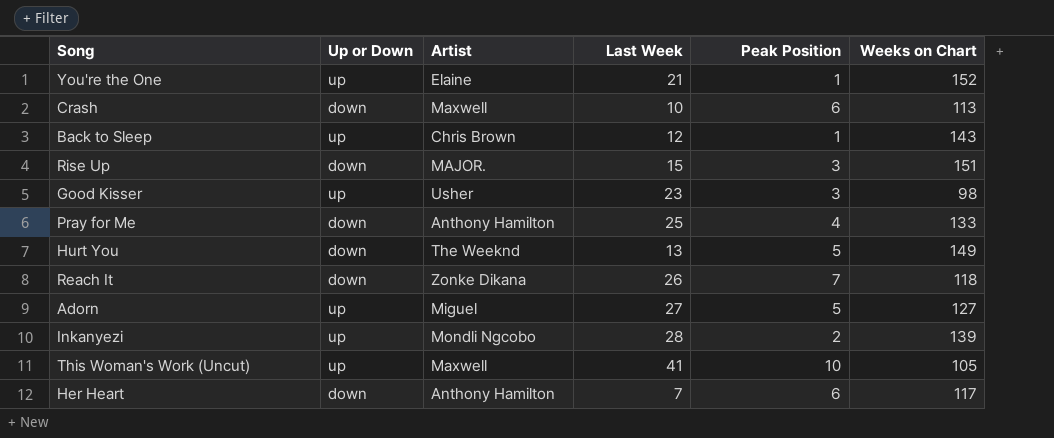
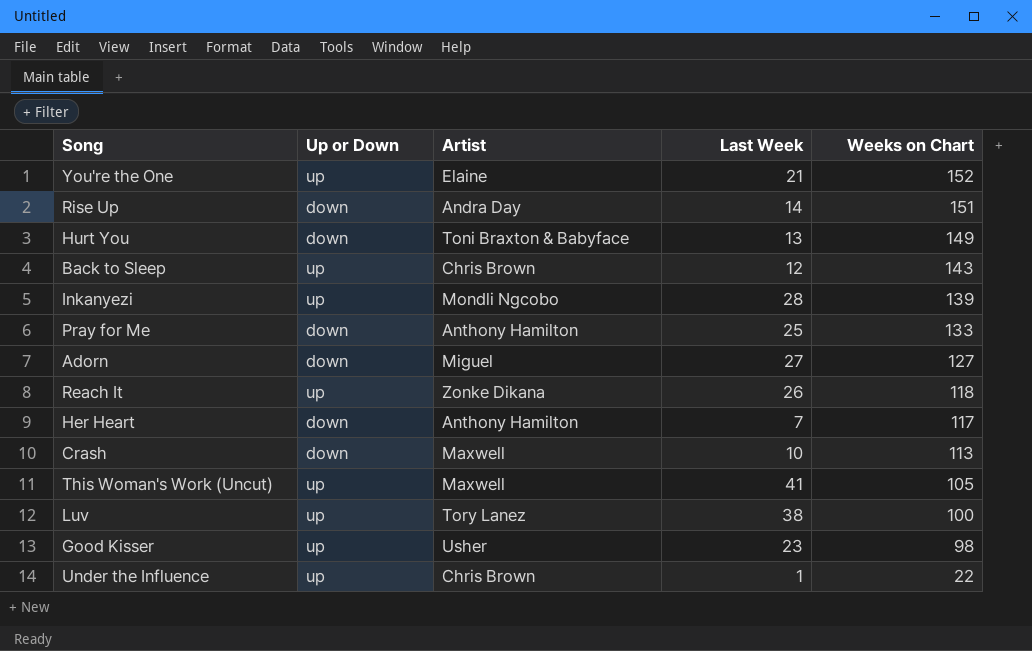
row order: none -> Weeks on Chart descending
column Peak Position | position: 5 -> none
Rise Up | Artist: MAJOR. -> Andra Day
Rise Up | Last Week: 15 -> 14
Hurt You | Artist: The Weeknd -> Toni Braxton & Babyface
Adorn | Up or Down: up -> down
Reach It | Up or Down: down -> up
row Luv: none -> up | Tory Lanez | 38 | 100
row Under the Influence: none -> up | Chris Brown | 1 | 22

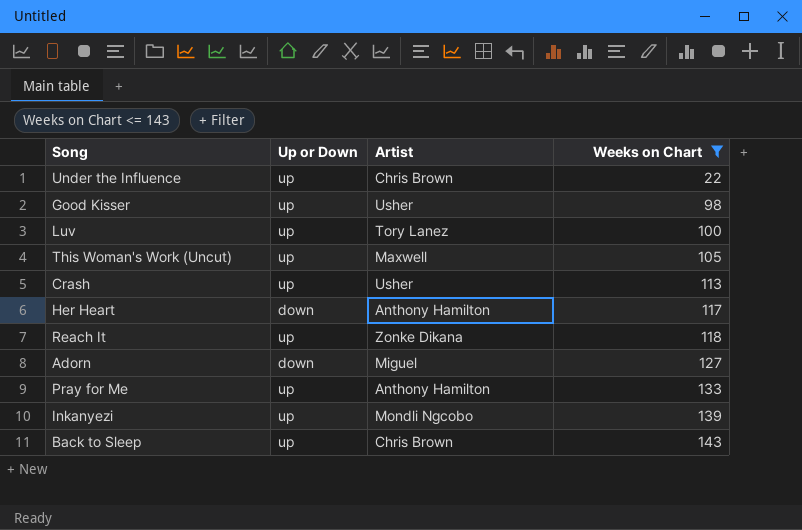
filter: none -> Weeks on Chart <= 143
row order: Weeks on Chart descending -> Weeks on Chart ascending
column Last Week | position: 4 -> none
Crash | Up or Down: down -> up
Crash | Artist: Maxwell -> Usher
Pray for Me | Up or Down: down -> up

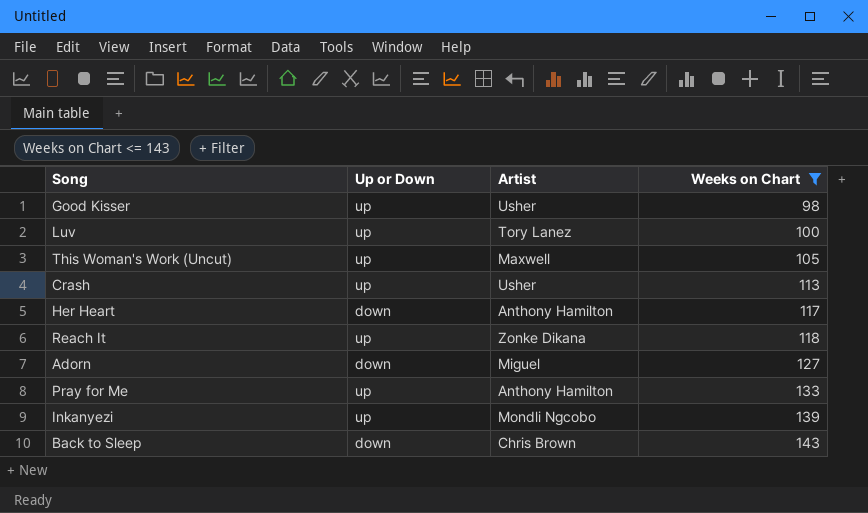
row Under the Influence: up | Chris Brown | 22 -> none
Back to Sleep | Up or Down: up -> down

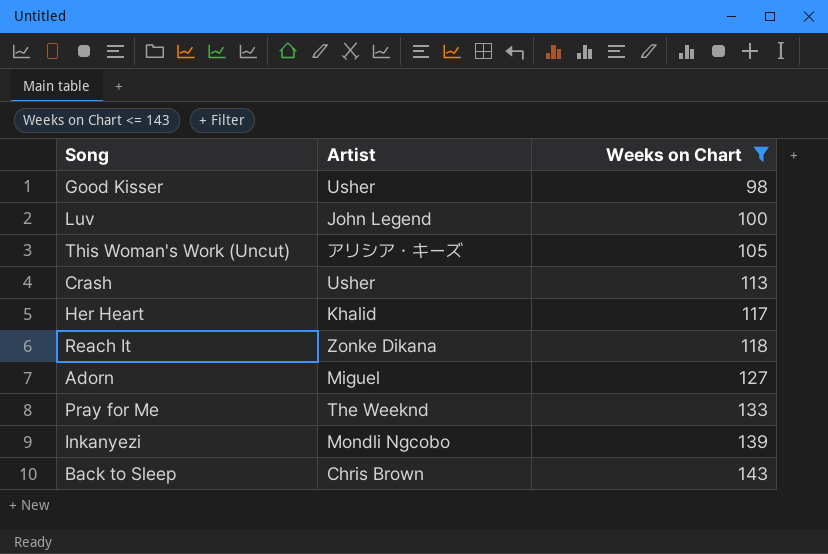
column Up or Down | position: 2 -> none
Luv | Artist: Tory Lanez -> John Legend
This Woman's Work (Uncut) | Artist: Maxwell -> アリシア・キーズ
Her Heart | Artist: Anthony Hamilton -> Khalid
Pray for Me | Artist: Anthony Hamilton -> The Weeknd

